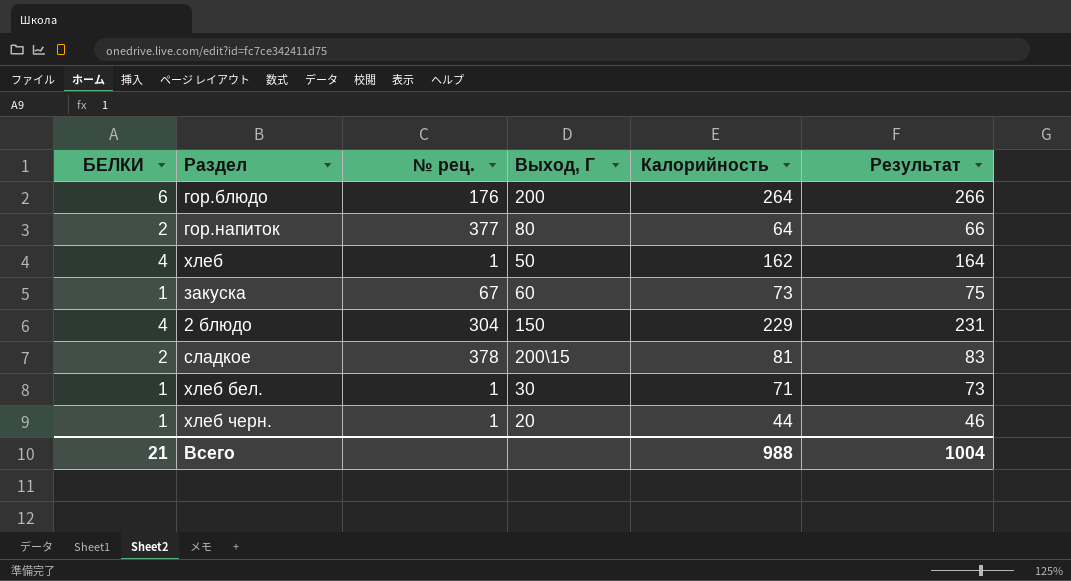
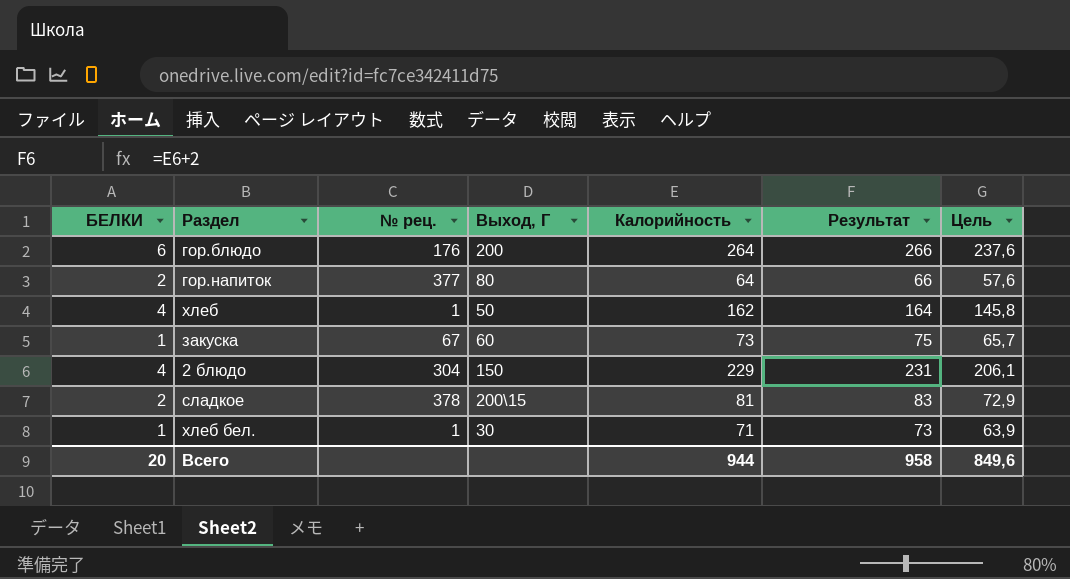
column Цель | formula: none -> [Калорийность] * 0,9
row хлеб черн.: 1 | 1 | 20 | 44 | 46 -> none
Всего | БЕЛКИ: 21 -> 20
Всего | Калорийность: 988 -> 944
Всего | Результат: 1004 -> 958

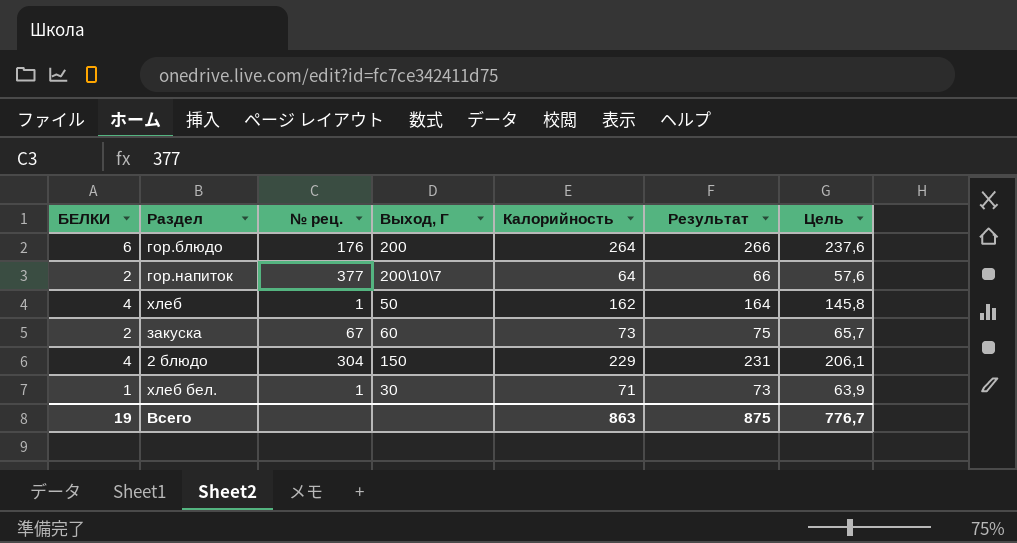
row сладкое: 2 | 378 | 200\15 | 81 | 83 | 72,9 -> none
гор.напиток | Выход, Г: 80 -> 200\10\7
закуска | БЕЛКИ: 1 -> 2
Всего | БЕЛКИ: 20 -> 19
Всего | Калорийность: 944 -> 863
Всего | Результат: 958 -> 875
Всего | Цель: 849,6 -> 776,7

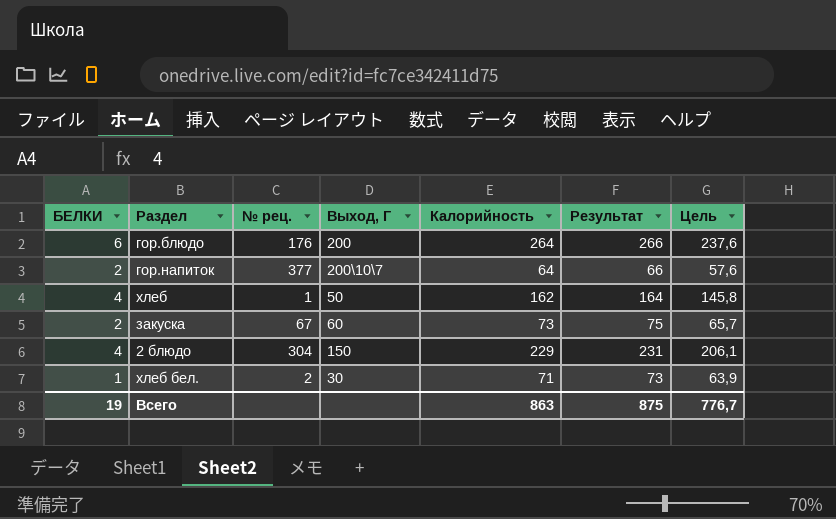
хлеб бел. | № рец.: 1 -> 2

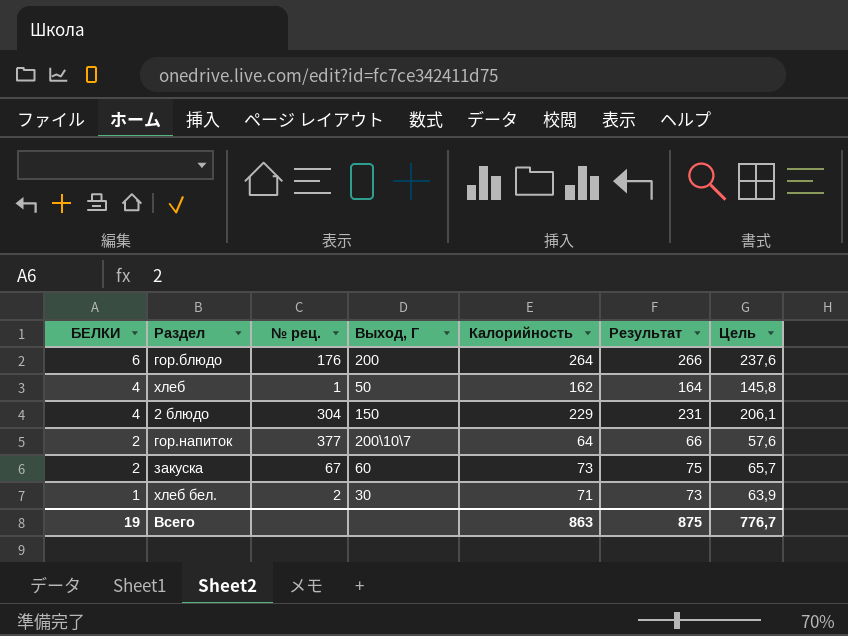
row order: none -> БЕЛКИ descending

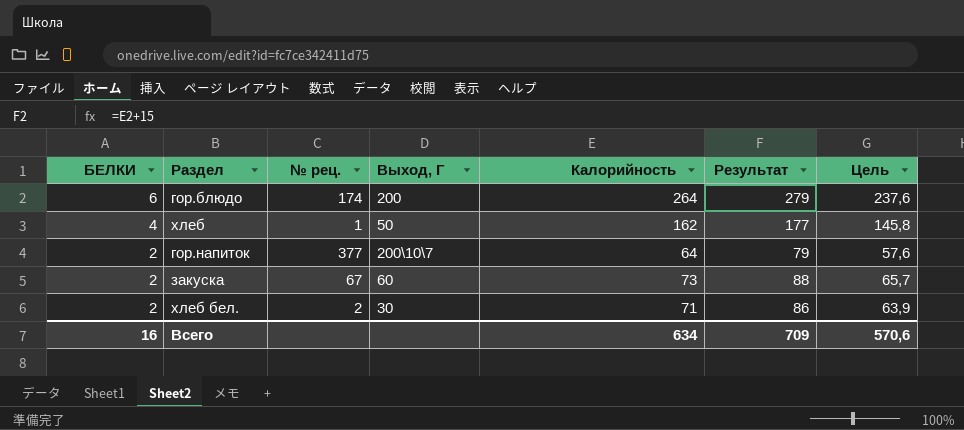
column Результат | formula: [Калорийность] + 2 -> [Калорийность] + 15
row 2 блюдо: 4 | 304 | 150 | 229 | 231 | 206,1 -> none
гор.блюдо | № рец.: 176 -> 174
хлеб бел. | БЕЛКИ: 1 -> 2
Всего | БЕЛКИ: 19 -> 16
Всего | Калорийность: 863 -> 634
Всего | Результат: 875 -> 709
Всего | Цель: 776,7 -> 570,6

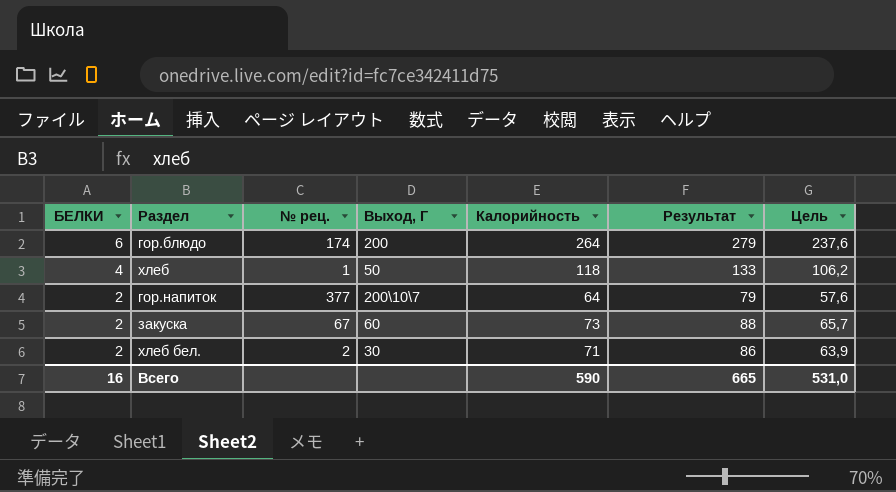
хлеб | Калорийность: 162 -> 118
хлеб | Результат: 177 -> 133
хлеб | Цель: 145,8 -> 106,2
Всего | Калорийность: 634 -> 590
Всего | Результат: 709 -> 665
Всего | Цель: 570,6 -> 531,0

